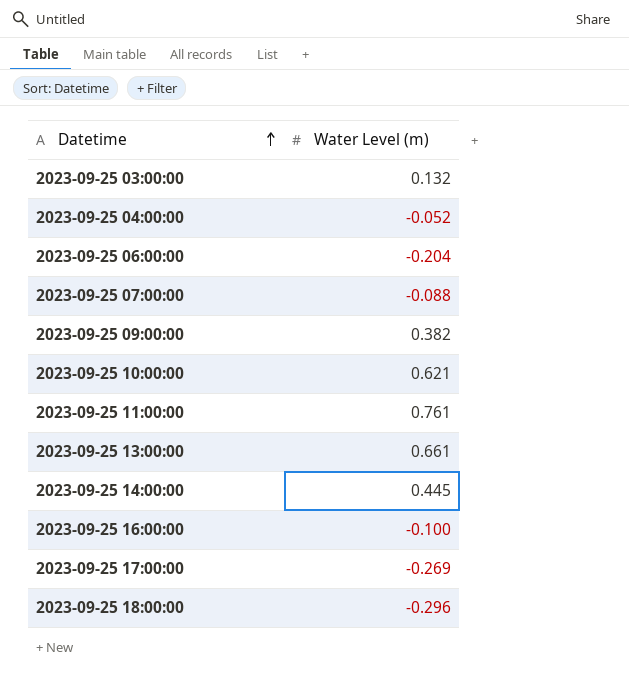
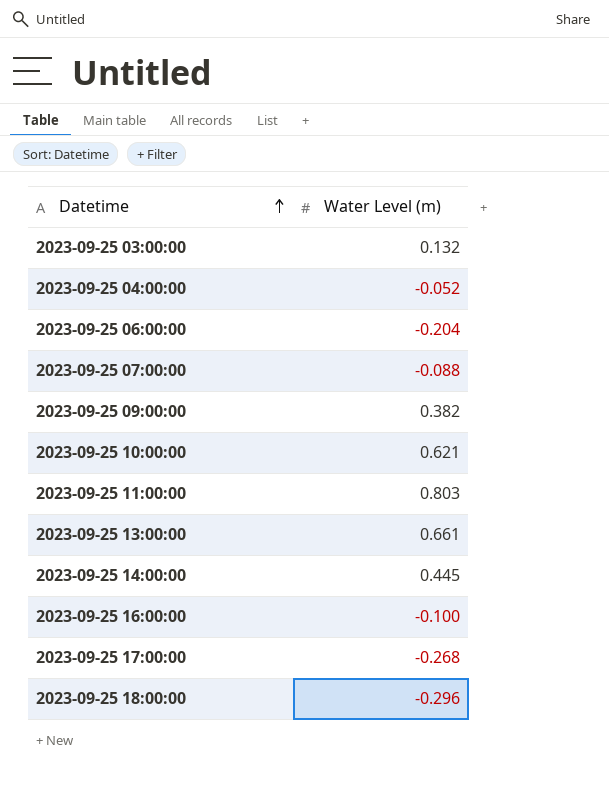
2023-09-25 11:00:00 | Water Level (m): 0.761 -> 0.803
2023-09-25 17:00:00 | Water Level (m): -0.269 -> -0.268

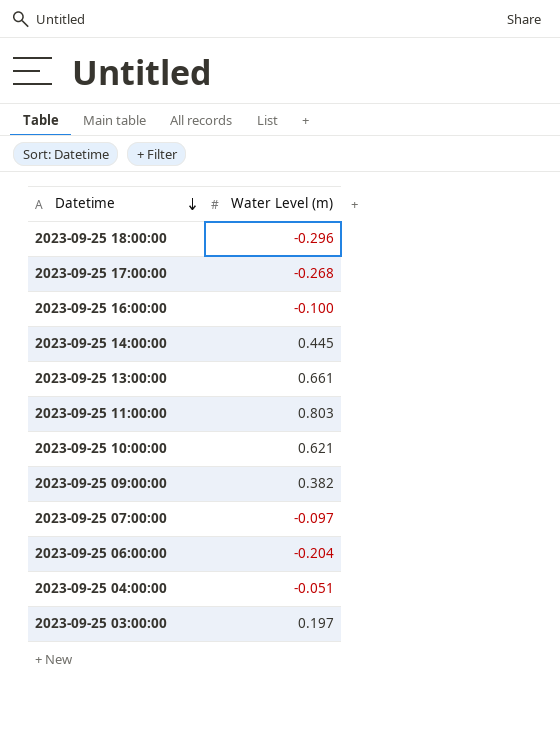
row order: Datetime ascending -> Datetime descending
2023-09-25 07:00:00 | Water Level (m): -0.088 -> -0.097
2023-09-25 04:00:00 | Water Level (m): -0.052 -> -0.051
2023-09-25 03:00:00 | Water Level (m): 0.132 -> 0.197

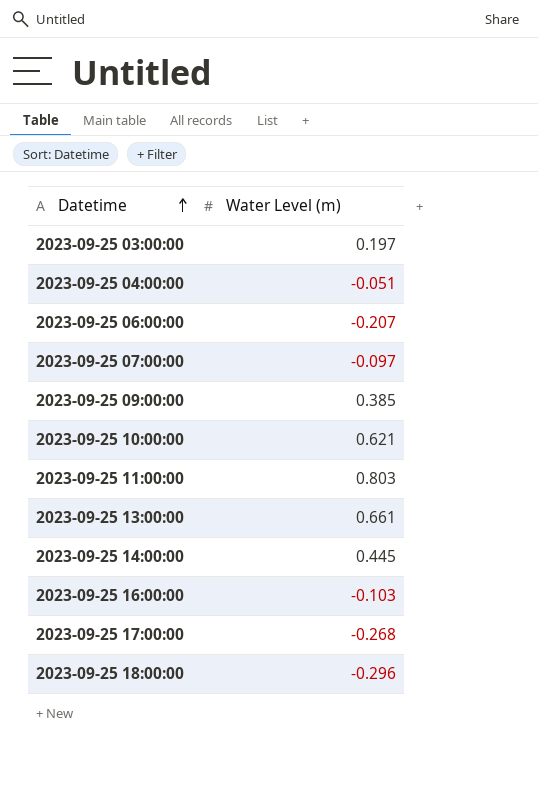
row order: Datetime descending -> Datetime ascending
2023-09-25 06:00:00 | Water Level (m): -0.204 -> -0.207
2023-09-25 09:00:00 | Water Level (m): 0.382 -> 0.385
2023-09-25 16:00:00 | Water Level (m): -0.100 -> -0.103

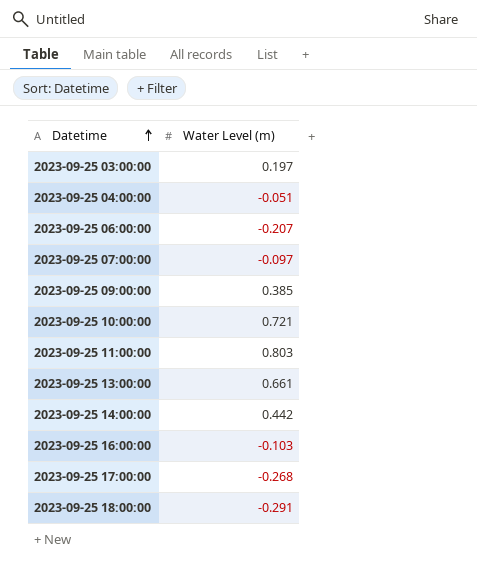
2023-09-25 10:00:00 | Water Level (m): 0.621 -> 0.721
2023-09-25 14:00:00 | Water Level (m): 0.445 -> 0.442
2023-09-25 18:00:00 | Water Level (m): -0.296 -> -0.291

